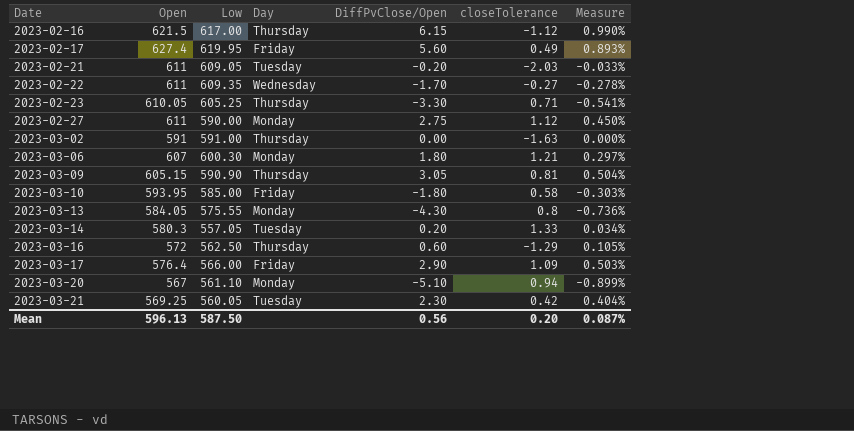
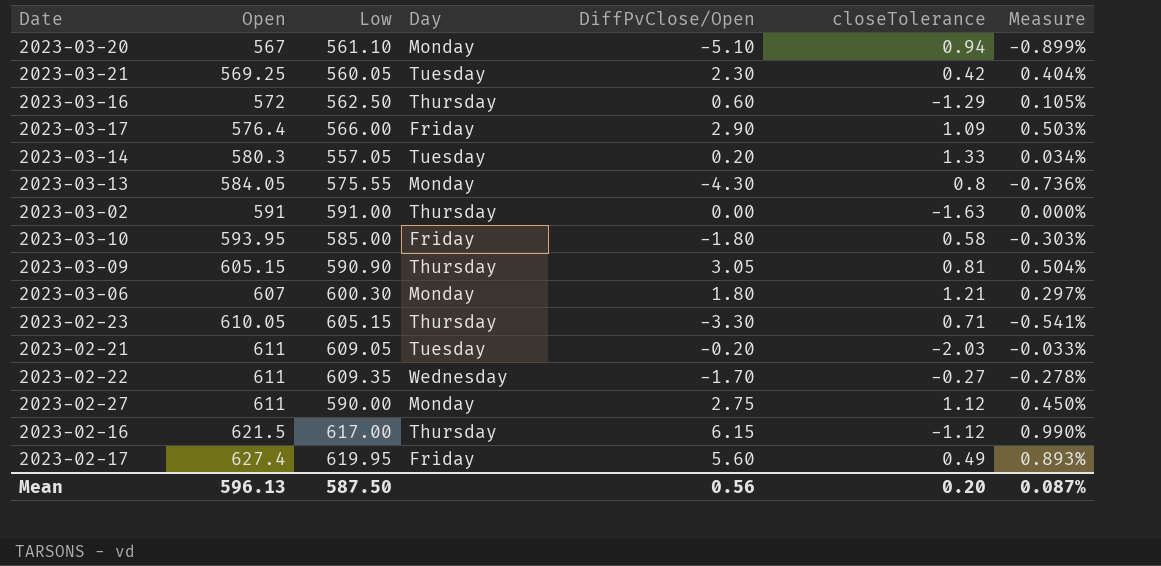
row order: Date ascending -> Open ascending
2023-02-23 | Low: 605.25 -> 605.15

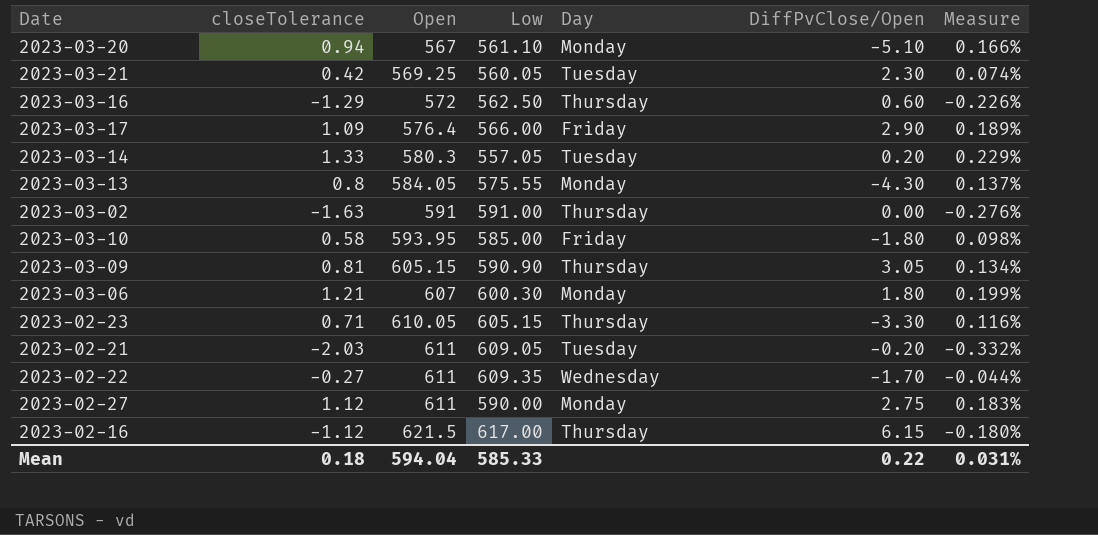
column closeTolerance | position: 6 -> 2
column Measure | formula: [DiffPvClose/Open] / [Open] -> [closeTolerance] / [Open]
row 2023-02-17: 627.4 | 619.95 | Friday | 5.60 | 0.49 | 0.893% -> none
Mean | closeTolerance: 0.20 -> 0.18
Mean | Open: 596.13 -> 594.04
Mean | Low: 587.50 -> 585.33
Mean | DiffPvClose/Open: 0.56 -> 0.22
Mean | Measure: 0.087% -> 0.031%

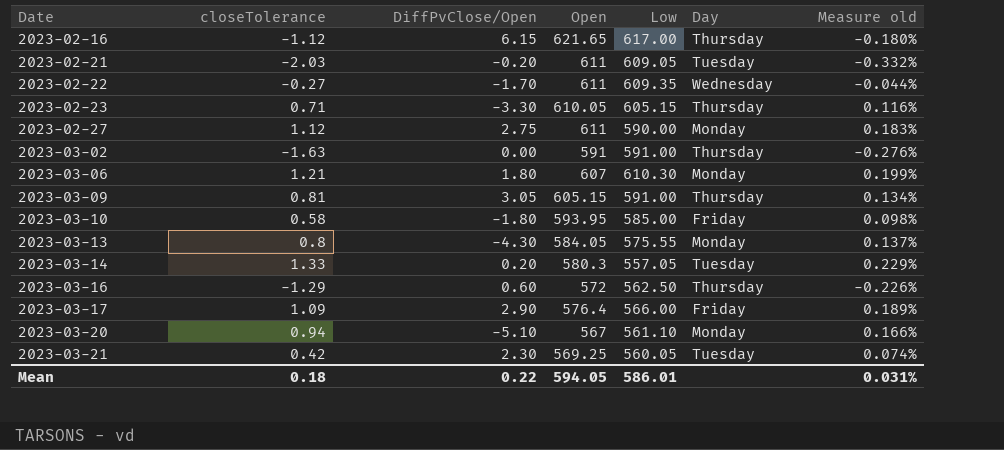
row order: Open ascending -> Date ascending
column DiffPvClose/Open | position: 6 -> 3
column name: Measure -> Measure old
2023-02-16 | Open: 621.5 -> 621.65
2023-03-06 | Low: 600.30 -> 610.30
2023-03-09 | Low: 590.90 -> 591.00
Mean | Open: 594.04 -> 594.05
Mean | Low: 585.33 -> 586.01

